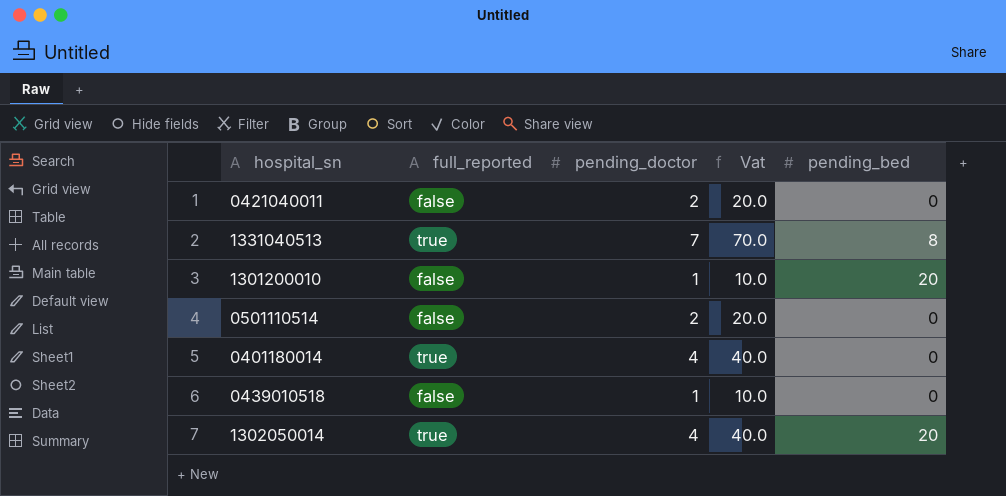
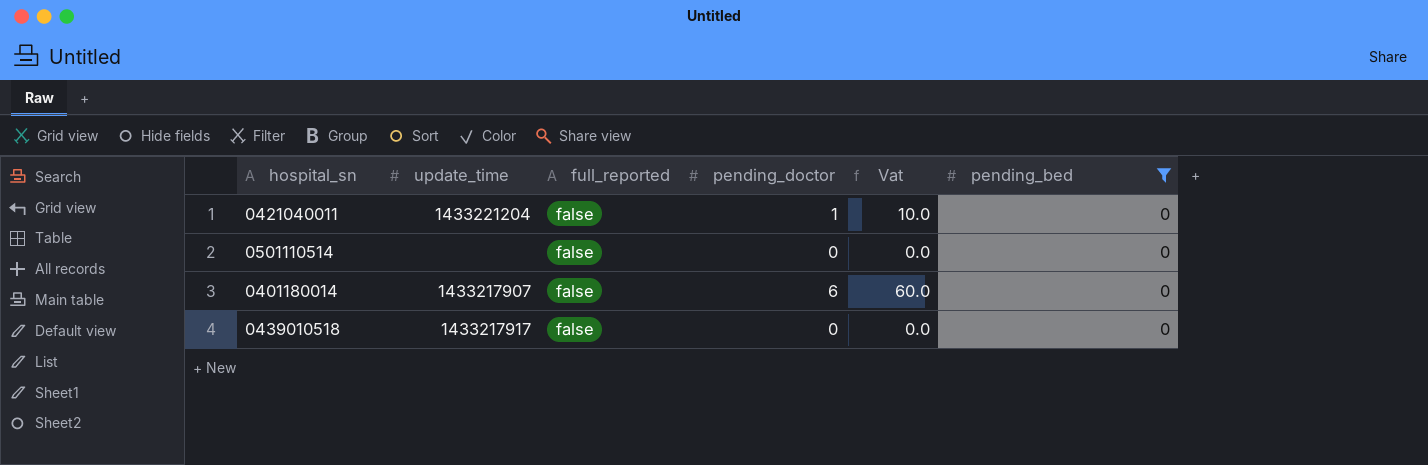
filter: none -> pending_bed = 0
column update_time | position: none -> 2
0421040011 | pending_doctor: 2 -> 1
0421040011 | Vat: 20.0 -> 10.0
0501110514 | pending_doctor: 2 -> 0
0501110514 | Vat: 20.0 -> 0.0
0401180014 | full_reported: true -> false
0401180014 | pending_doctor: 4 -> 6
0401180014 | Vat: 40.0 -> 60.0
0439010518 | pending_doctor: 1 -> 0
0439010518 | Vat: 10.0 -> 0.0

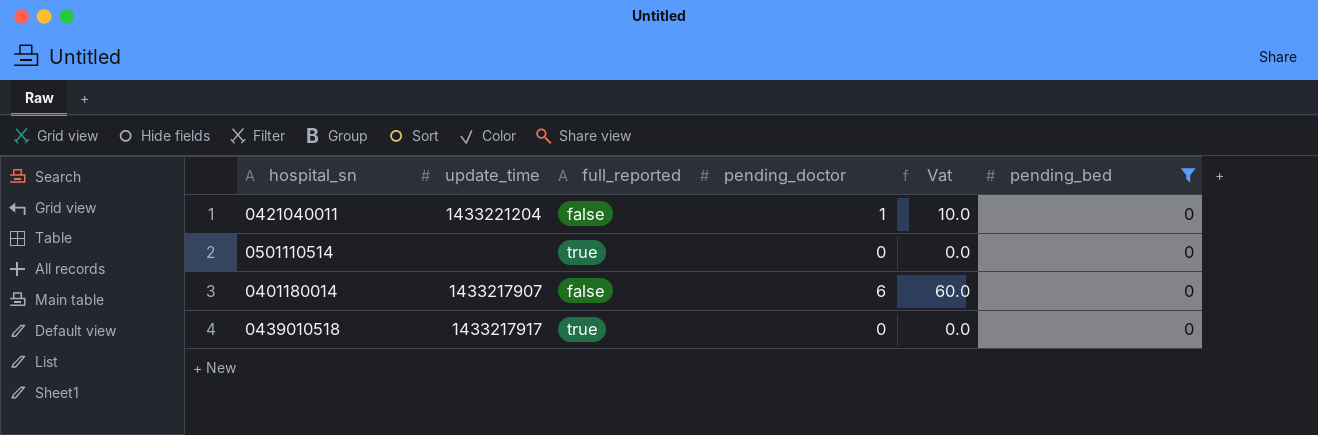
0501110514 | full_reported: false -> true
0439010518 | full_reported: false -> true

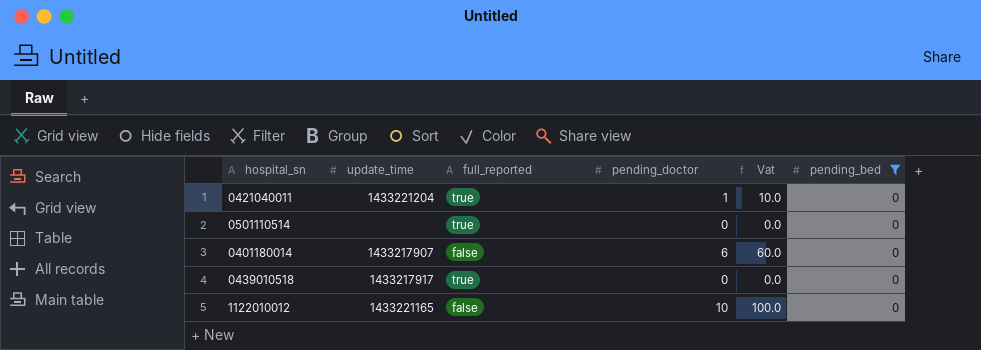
0421040011 | full_reported: false -> true
row 1122010012: none -> 1433221165 | false | 10 | 100.0 | 0

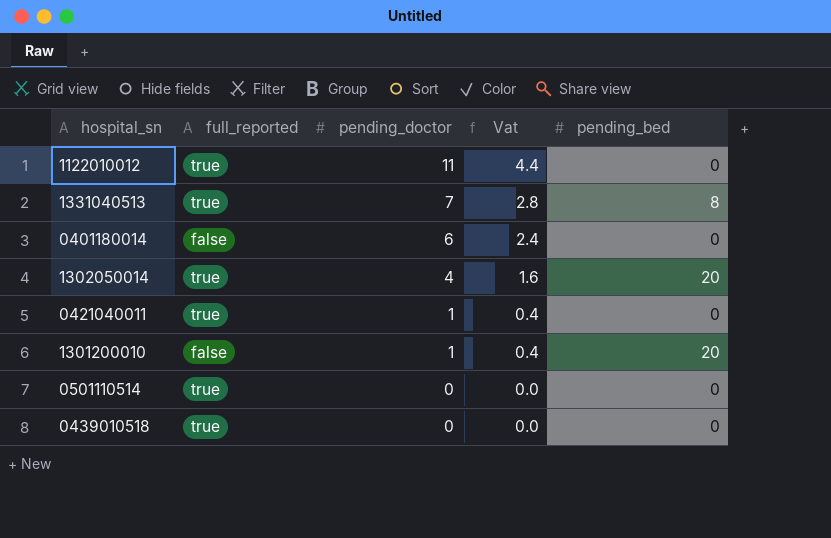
filter: pending_bed = 0 -> none
row order: none -> pending_doctor descending
column update_time | position: 2 -> none
column Vat | formula: [pending_doctor] * 10 -> [pending_doctor] * 0.4
1122010012 | full_reported: false -> true
1122010012 | pending_doctor: 10 -> 11

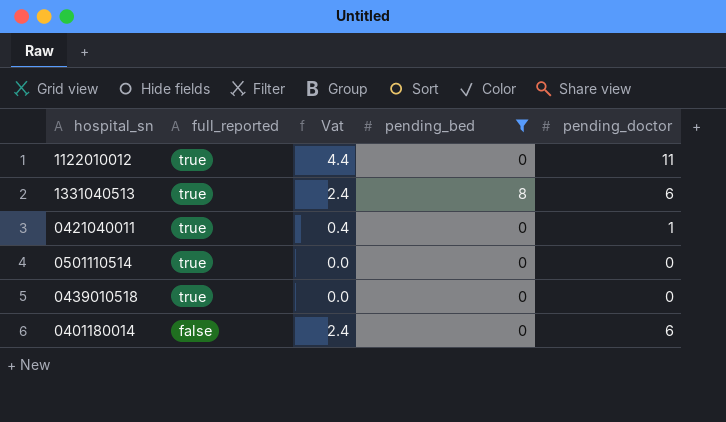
filter: none -> pending_bed != 20
row order: pending_doctor descending -> full_reported descending
column pending_doctor | position: 3 -> 5
1331040513 | Vat: 2.8 -> 2.4
1331040513 | pending_doctor: 7 -> 6

